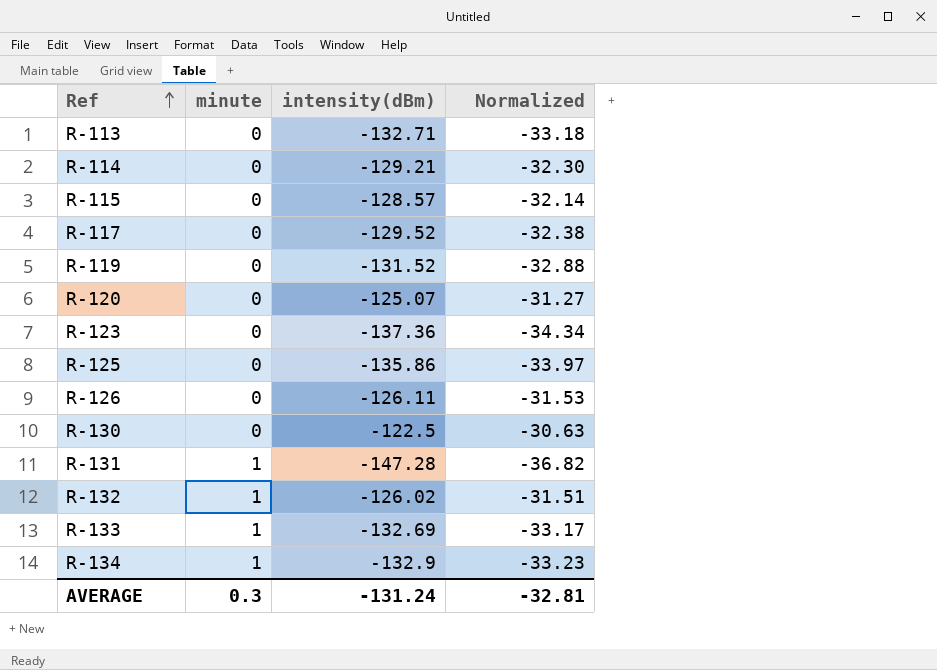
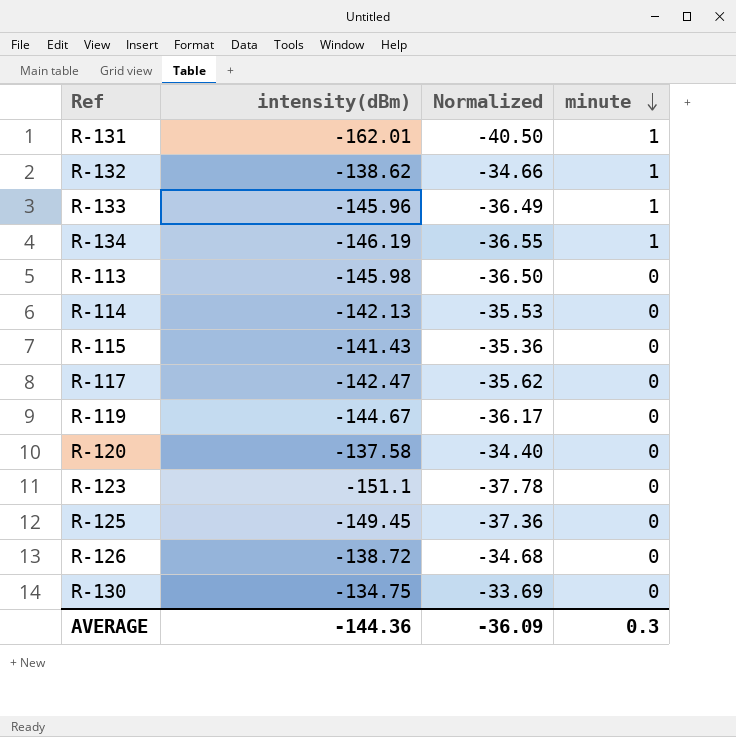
row order: Ref ascending -> minute descending
column minute | position: 2 -> 4
R-131 | intensity(dBm): -147.28 -> -162.01
R-131 | Normalized: -36.82 -> -40.50
R-132 | intensity(dBm): -126.02 -> -138.62
R-132 | Normalized: -31.51 -> -34.66
R-133 | intensity(dBm): -132.69 -> -145.96
R-133 | Normalized: -33.17 -> -36.49
R-134 | intensity(dBm): -132.9 -> -146.19
R-134 | Normalized: -33.23 -> -36.55
R-113 | intensity(dBm): -132.71 -> -145.98
R-113 | Normalized: -33.18 -> -36.50
R-114 | intensity(dBm): -129.21 -> -142.13
R-114 | Normalized: -32.30 -> -35.53
R-115 | intensity(dBm): -128.57 -> -141.43
R-115 | Normalized: -32.14 -> -35.36
R-117 | intensity(dBm): -129.52 -> -142.47
R-117 | Normalized: -32.38 -> -35.62
R-119 | intensity(dBm): -131.52 -> -144.67
R-119 | Normalized: -32.88 -> -36.17
R-120 | intensity(dBm): -125.07 -> -137.58
R-120 | Normalized: -31.27 -> -34.40
R-123 | intensity(dBm): -137.36 -> -151.1
R-123 | Normalized: -34.34 -> -37.78
R-125 | intensity(dBm): -135.86 -> -149.45
R-125 | Normalized: -33.97 -> -37.36
R-126 | intensity(dBm): -126.11 -> -138.72
R-126 | Normalized: -31.53 -> -34.68
R-130 | intensity(dBm): -122.5 -> -134.75
R-130 | Normalized: -30.63 -> -33.69
AVERAGE | intensity(dBm): -131.24 -> -144.36
AVERAGE | Normalized: -32.81 -> -36.09

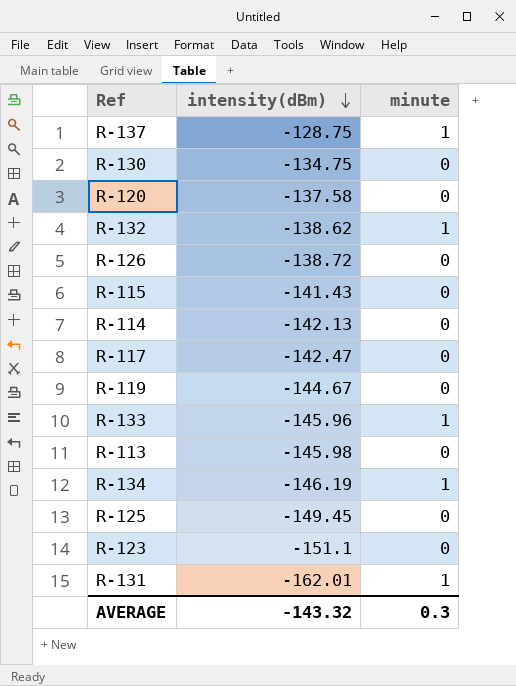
row order: minute descending -> intensity(dBm) descending
column Normalized | formula: [intensity(dBm)] * 0.25 -> none
row R-137: none -> -128.75 | 1
AVERAGE | intensity(dBm): -144.36 -> -143.32

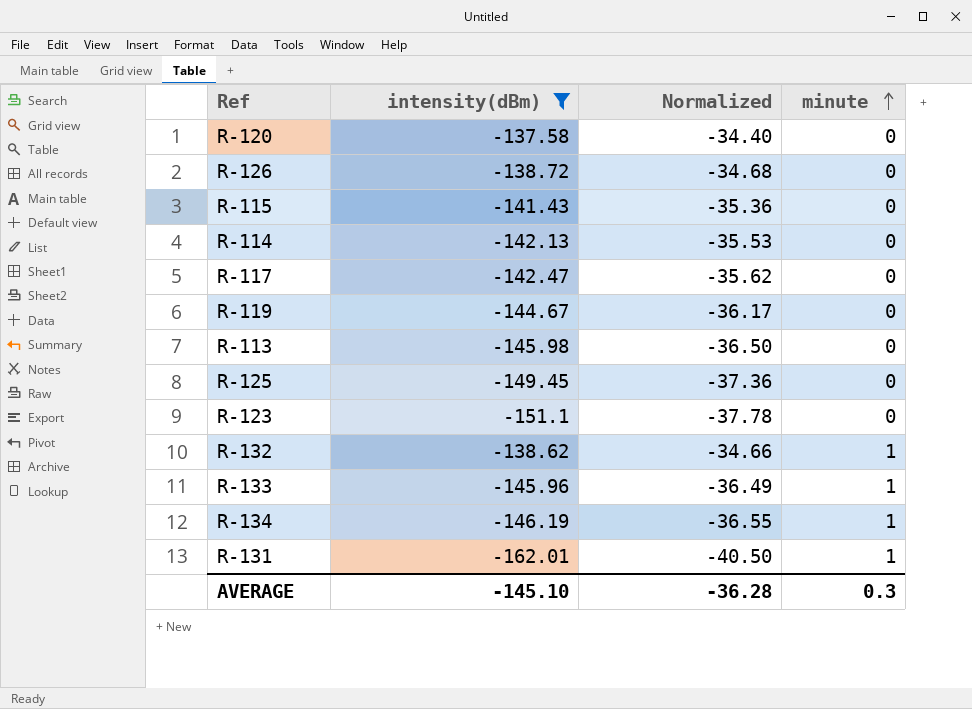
filter: none -> intensity(dBm) <= -137.58
row order: intensity(dBm) descending -> minute ascending
column Normalized | formula: none -> [intensity(dBm)] * 0.25
AVERAGE | intensity(dBm): -143.32 -> -145.10

